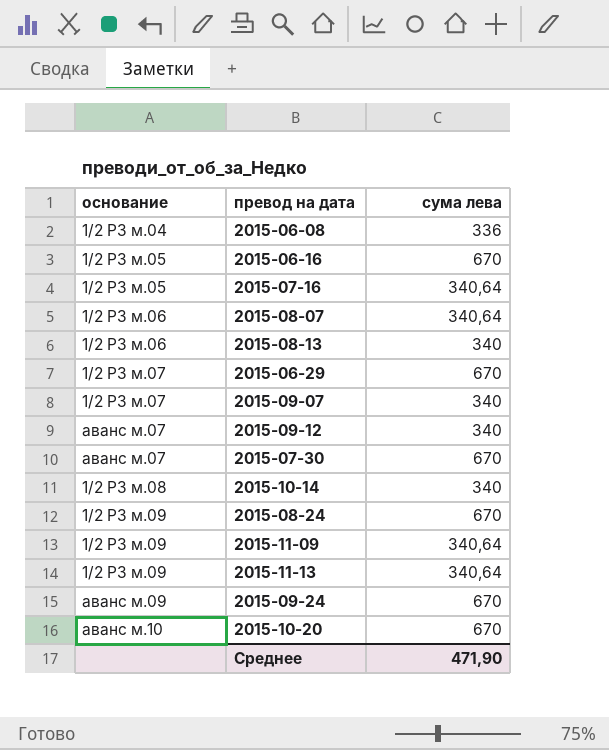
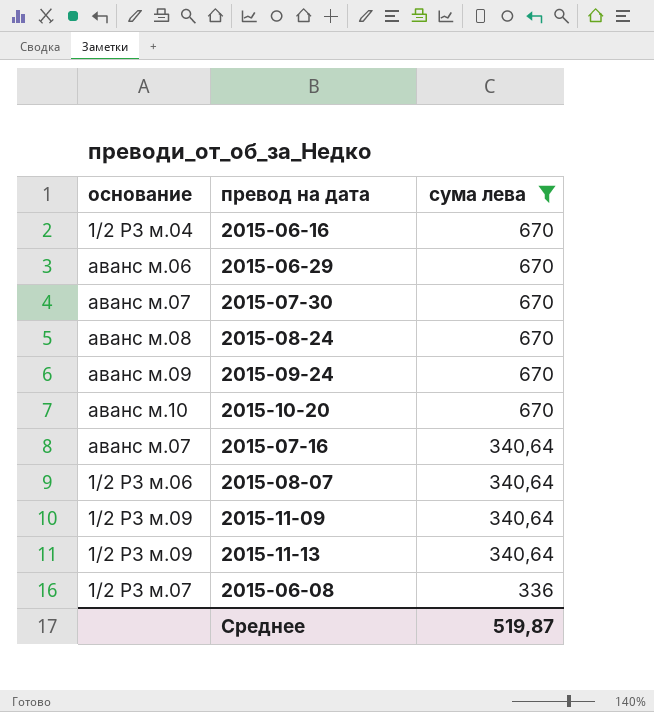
filter: none -> сума лева != 340
row order: none -> сума лева descending
2015-06-16 | основание: 1/2 РЗ м.05 -> 1/2 РЗ м.04
2015-06-29 | основание: 1/2 РЗ м.07 -> аванс м.06
2015-08-24 | основание: 1/2 РЗ м.09 -> аванс м.08
2015-07-16 | основание: 1/2 РЗ м.05 -> аванс м.07
2015-06-08 | основание: 1/2 РЗ м.04 -> 1/2 РЗ м.07
Среднее | сума лева: 471,90 -> 519,87

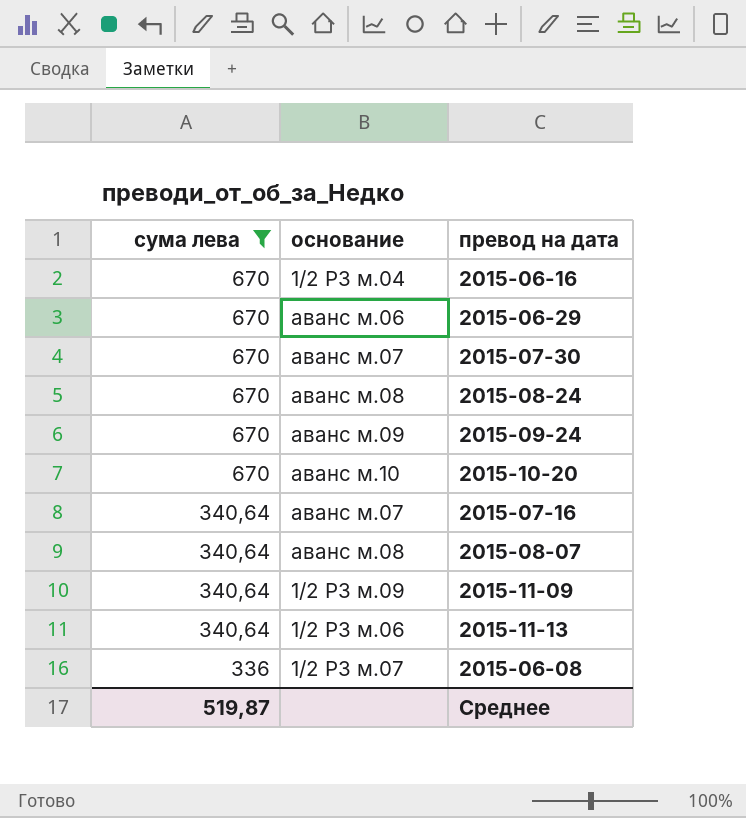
column сума лева | position: 3 -> 1
2015-08-07 | основание: 1/2 РЗ м.06 -> аванс м.08
2015-11-13 | основание: 1/2 РЗ м.09 -> 1/2 РЗ м.06

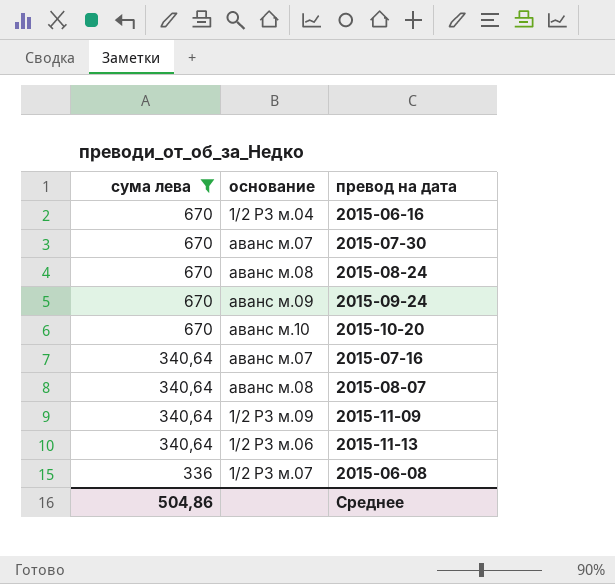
row 2015-06-29: 670 | аванс м.06 -> none
Среднее | сума лева: 519,87 -> 504,86

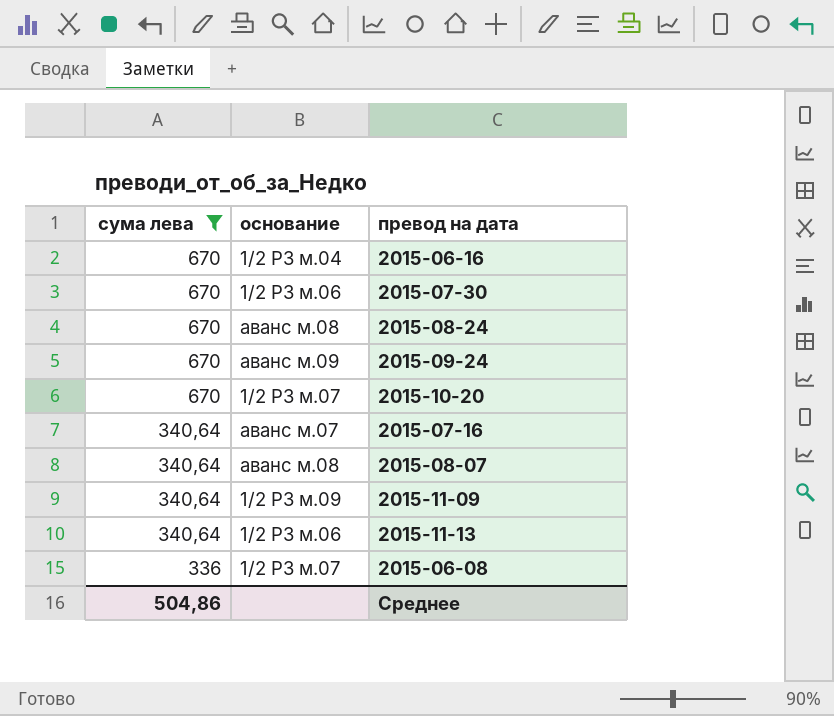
2015-07-30 | основание: аванс м.07 -> 1/2 РЗ м.06
2015-10-20 | основание: аванс м.10 -> 1/2 РЗ м.07

